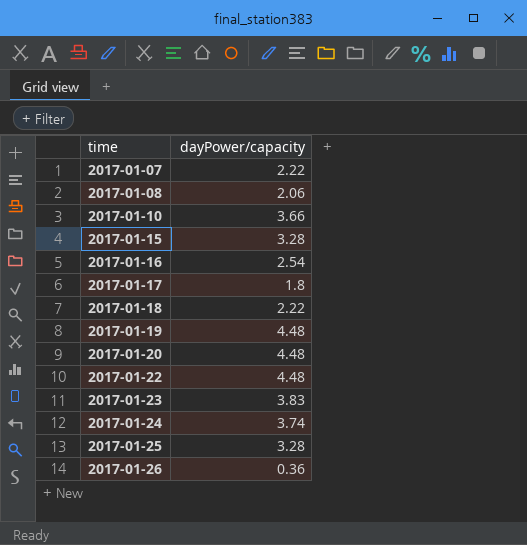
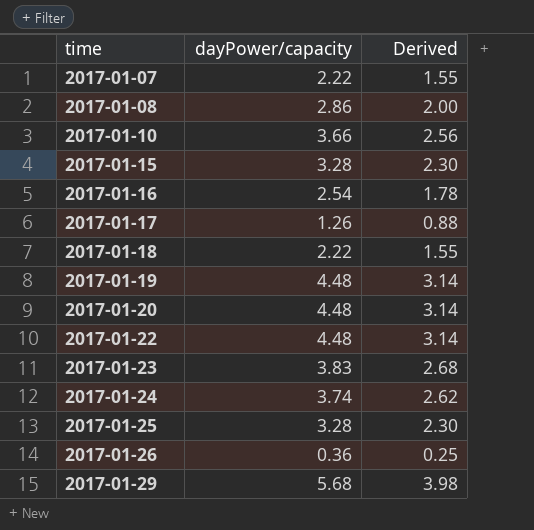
column Derived | formula: none -> [dayPower/capacity] * 0.7
2017-01-08 | dayPower/capacity: 2.06 -> 2.86
2017-01-17 | dayPower/capacity: 1.8 -> 1.26
row 2017-01-29: none -> 5.68 | 3.98

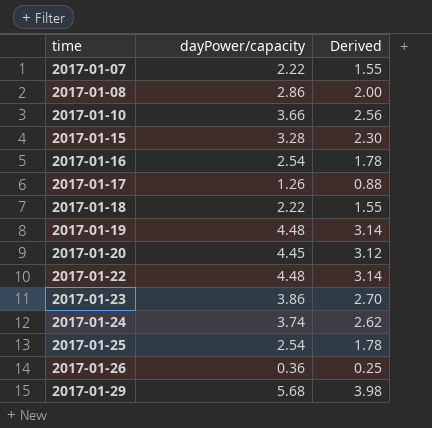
2017-01-20 | dayPower/capacity: 4.48 -> 4.45
2017-01-20 | Derived: 3.14 -> 3.12
2017-01-23 | dayPower/capacity: 3.83 -> 3.86
2017-01-23 | Derived: 2.68 -> 2.70
2017-01-25 | dayPower/capacity: 3.28 -> 2.54
2017-01-25 | Derived: 2.30 -> 1.78

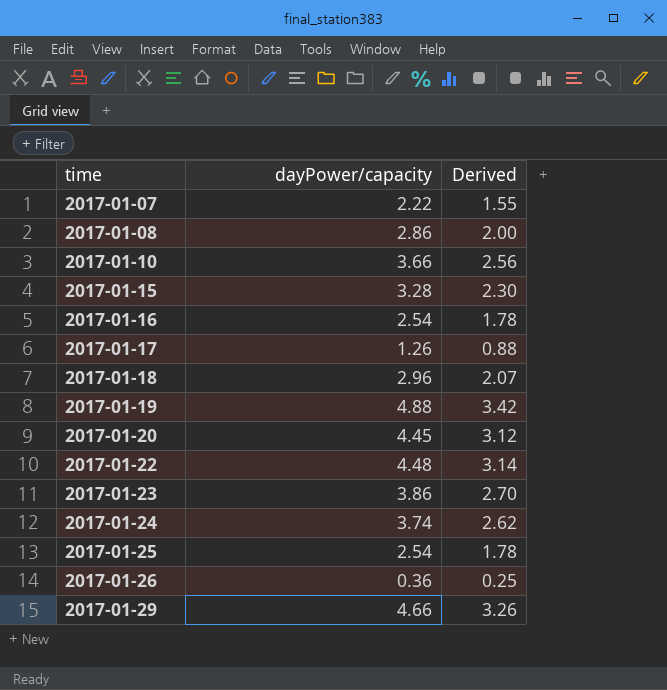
2017-01-18 | dayPower/capacity: 2.22 -> 2.96
2017-01-18 | Derived: 1.55 -> 2.07
2017-01-19 | dayPower/capacity: 4.48 -> 4.88
2017-01-19 | Derived: 3.14 -> 3.42
2017-01-29 | dayPower/capacity: 5.68 -> 4.66
2017-01-29 | Derived: 3.98 -> 3.26

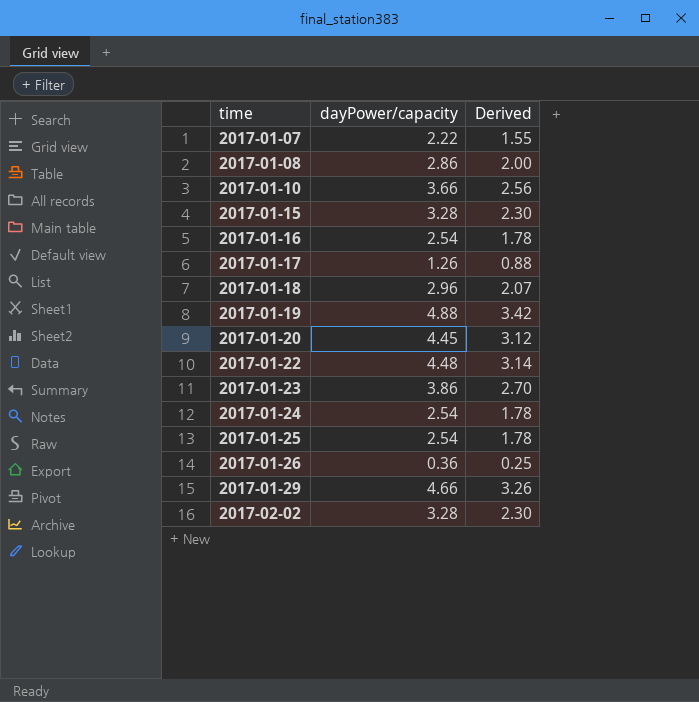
2017-01-24 | dayPower/capacity: 3.74 -> 2.54
2017-01-24 | Derived: 2.62 -> 1.78
row 2017-02-02: none -> 3.28 | 2.30

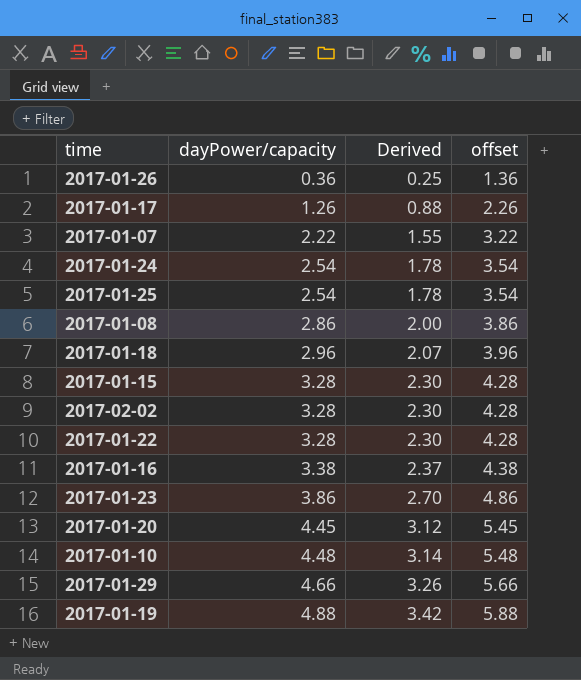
row order: time ascending -> dayPower/capacity ascending
column offset | formula: none -> [dayPower/capacity] + 1
2017-01-22 | dayPower/capacity: 4.48 -> 3.28
2017-01-22 | Derived: 3.14 -> 2.30
2017-01-16 | dayPower/capacity: 2.54 -> 3.38
2017-01-16 | Derived: 1.78 -> 2.37
2017-01-10 | dayPower/capacity: 3.66 -> 4.48
2017-01-10 | Derived: 2.56 -> 3.14

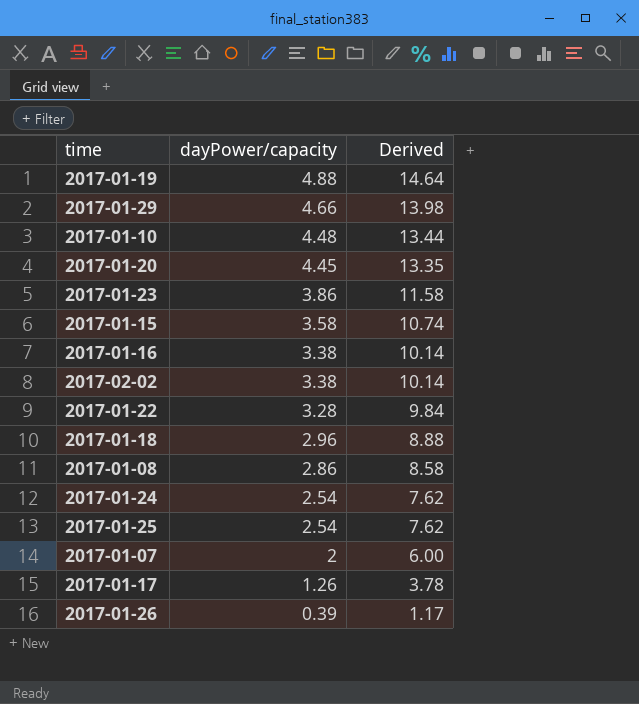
row order: dayPower/capacity ascending -> dayPower/capacity descending
column offset | formula: [dayPower/capacity] + 1 -> none
column Derived | formula: [dayPower/capacity] * 0.7 -> [dayPower/capacity] * 3
2017-01-15 | dayPower/capacity: 3.28 -> 3.58
2017-02-02 | dayPower/capacity: 3.28 -> 3.38
2017-01-07 | dayPower/capacity: 2.22 -> 2
2017-01-26 | dayPower/capacity: 0.36 -> 0.39

